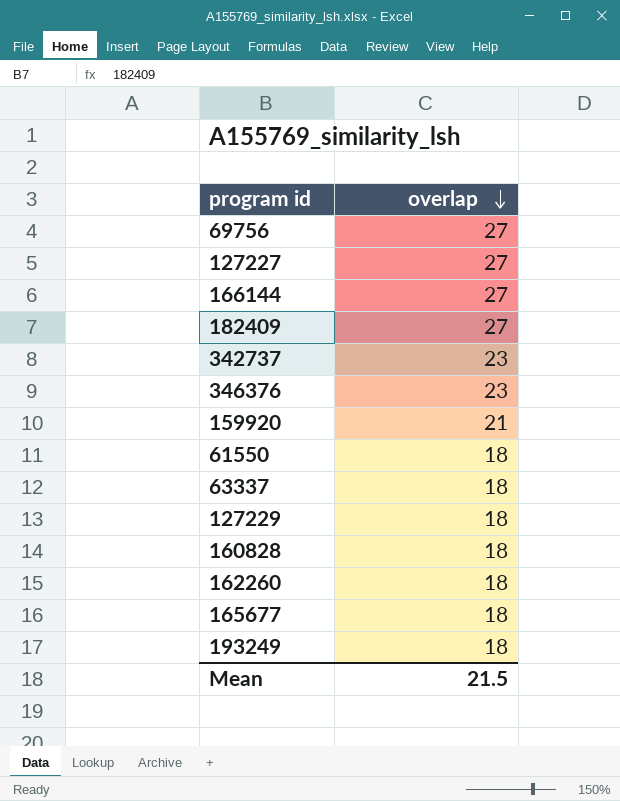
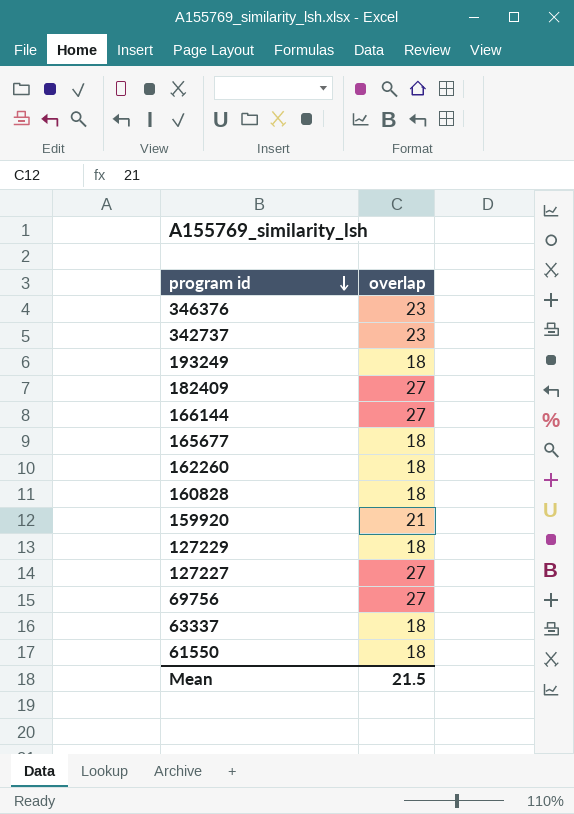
row order: overlap descending -> program id descending

